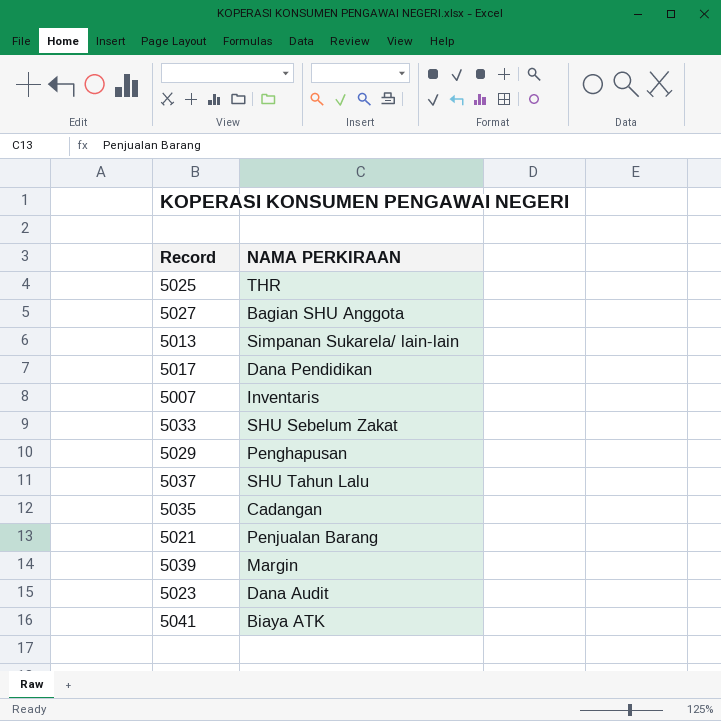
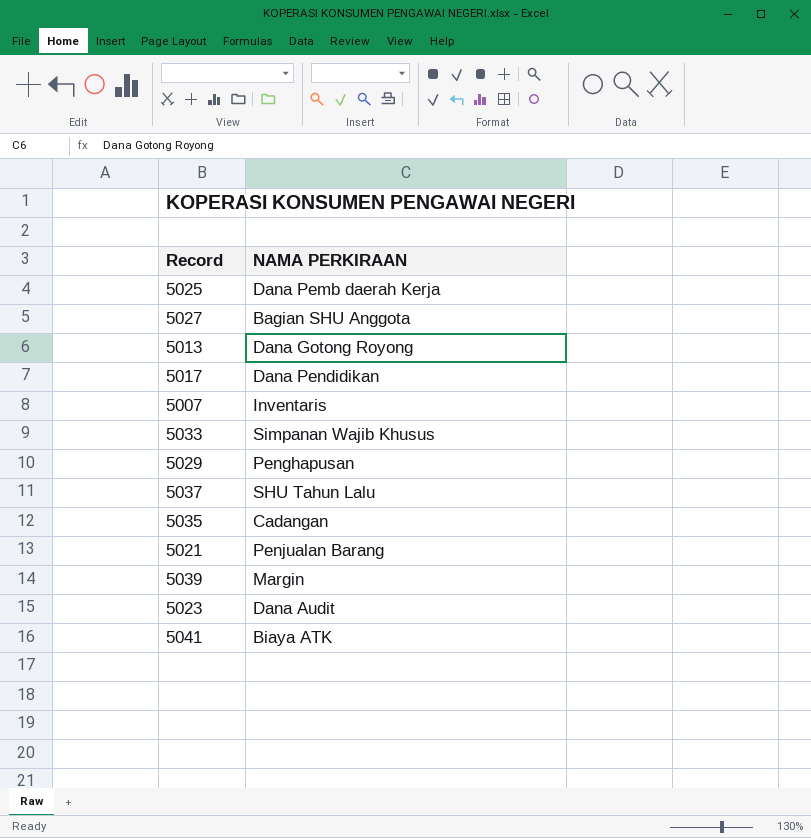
5025 | NAMA PERKIRAAN: THR -> Dana Pemb daerah Kerja
5013 | NAMA PERKIRAAN: Simpanan Sukarela/ lain-lain -> Dana Gotong Royong
5033 | NAMA PERKIRAAN: SHU Sebelum Zakat -> Simpanan Wajib Khusus

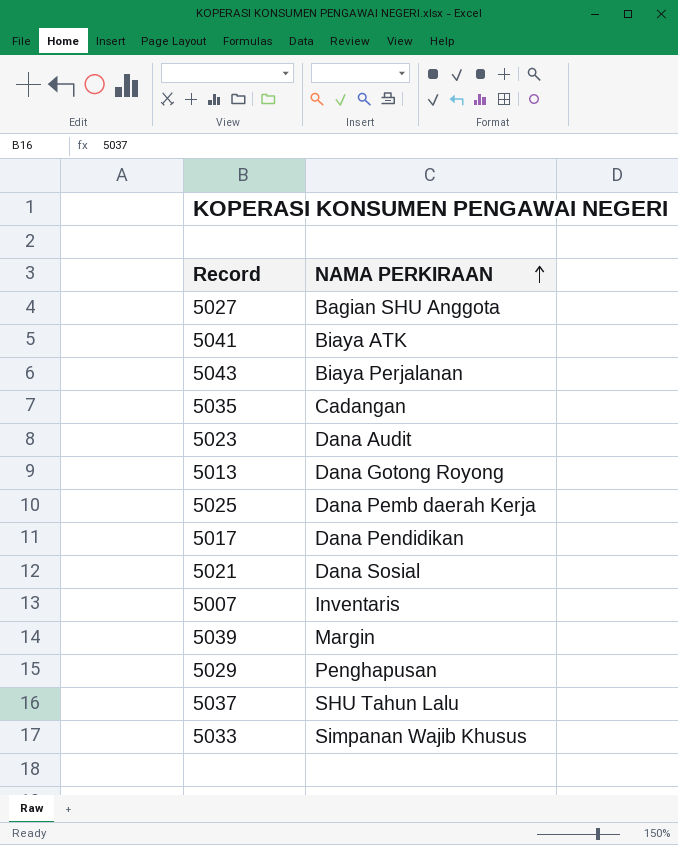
row order: none -> NAMA PERKIRAAN ascending
row 5043: none -> Biaya Perjalanan
5021 | NAMA PERKIRAAN: Penjualan Barang -> Dana Sosial

